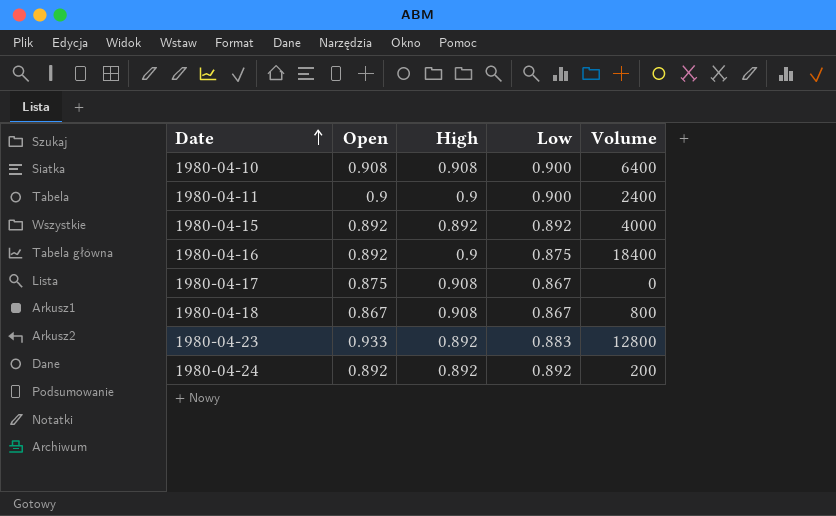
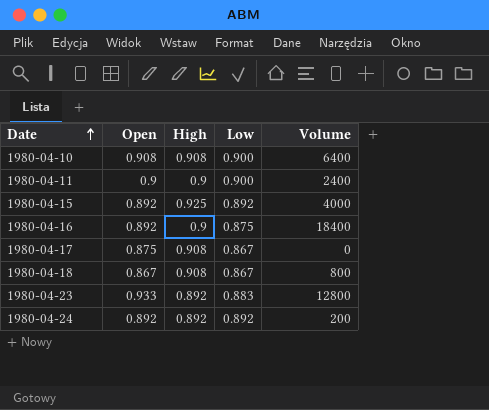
1980-04-15 | High: 0.892 -> 0.925

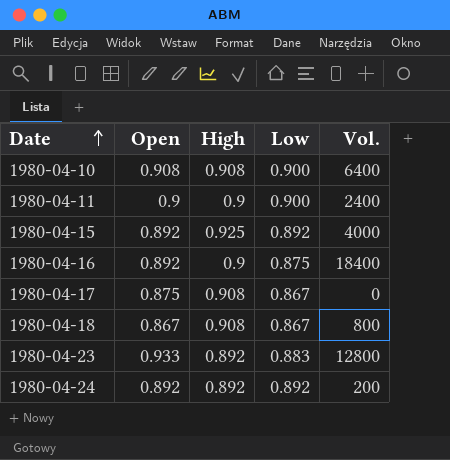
column name: Volume -> Vol.

